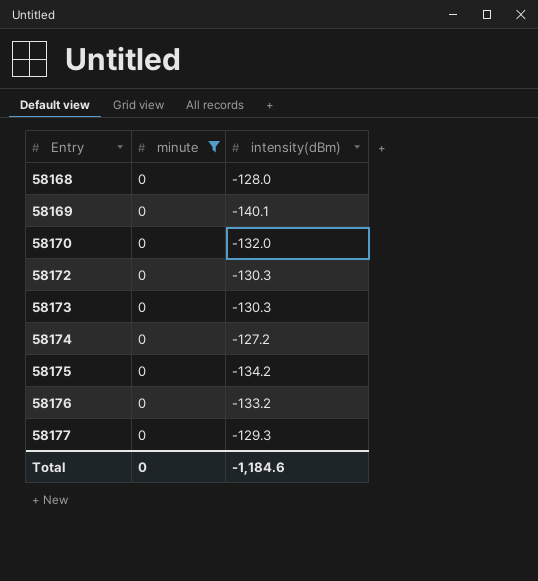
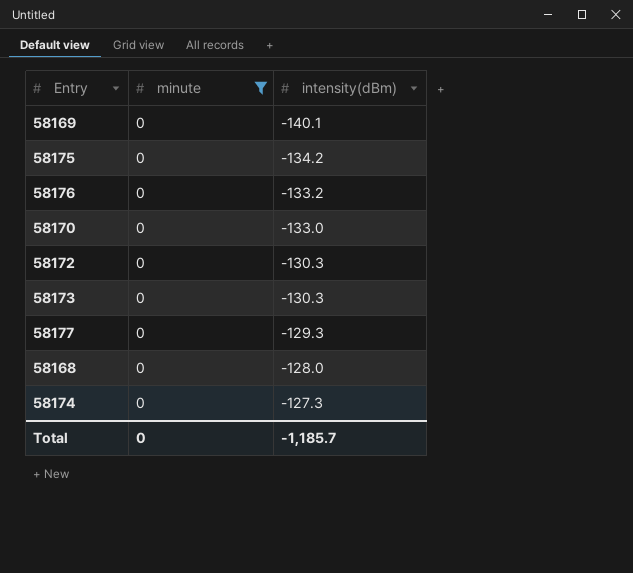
row order: Entry ascending -> intensity(dBm) ascending
58170 | intensity(dBm): -132.0 -> -133.0
58174 | intensity(dBm): -127.2 -> -127.3
Total | intensity(dBm): -1,184.6 -> -1,185.7

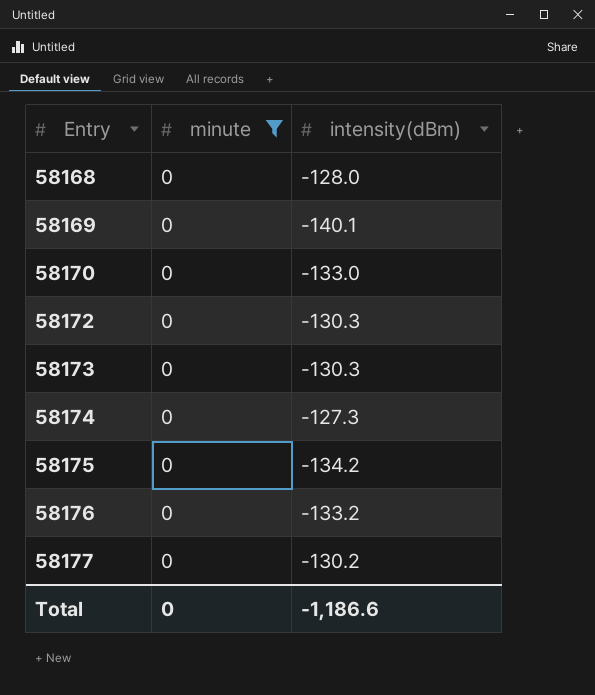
row order: intensity(dBm) ascending -> Entry ascending
58177 | intensity(dBm): -129.3 -> -130.2
Total | intensity(dBm): -1,185.7 -> -1,186.6

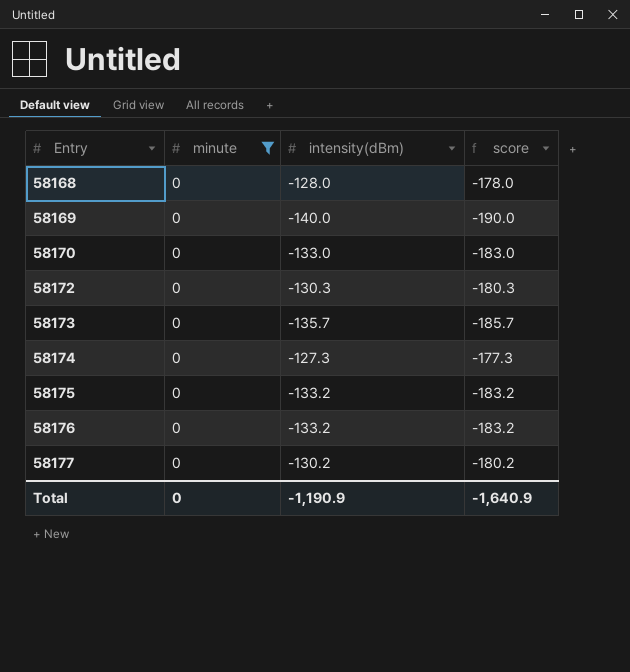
column score | formula: none -> [intensity(dBm)] - 50
58169 | intensity(dBm): -140.1 -> -140.0
58173 | intensity(dBm): -130.3 -> -135.7
58175 | intensity(dBm): -134.2 -> -133.2
Total | intensity(dBm): -1,186.6 -> -1,190.9

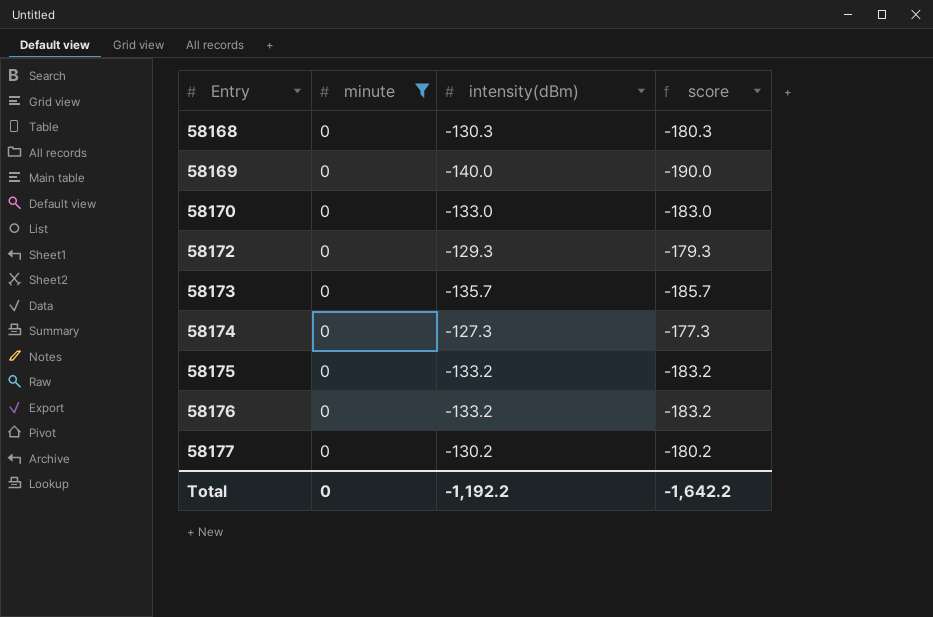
58168 | intensity(dBm): -128.0 -> -130.3
58168 | score: -178.0 -> -180.3
58172 | intensity(dBm): -130.3 -> -129.3
58172 | score: -180.3 -> -179.3
Total | intensity(dBm): -1,190.9 -> -1,192.2
Total | score: -1,640.9 -> -1,642.2

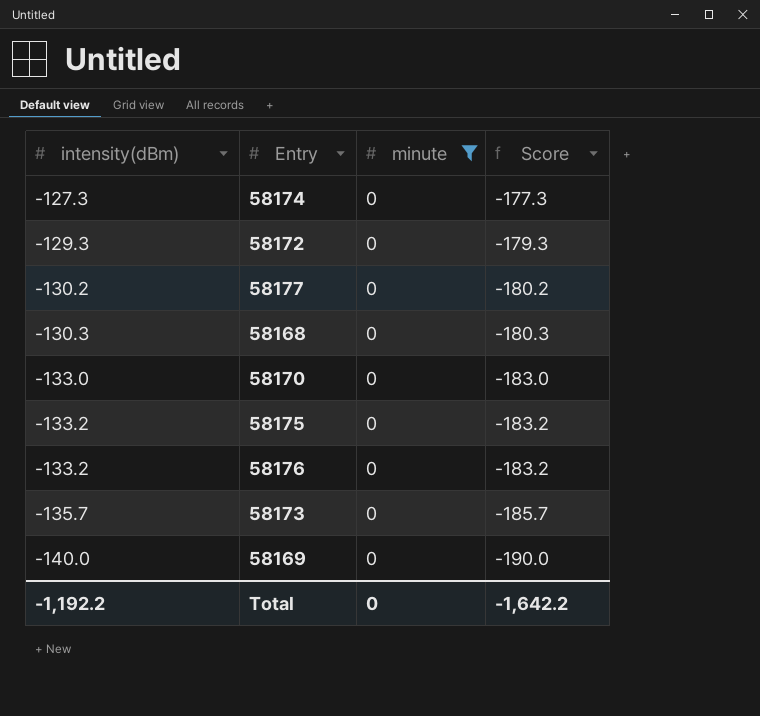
row order: Entry ascending -> intensity(dBm) descending
column intensity(dBm) | position: 3 -> 1
column name: score -> Score

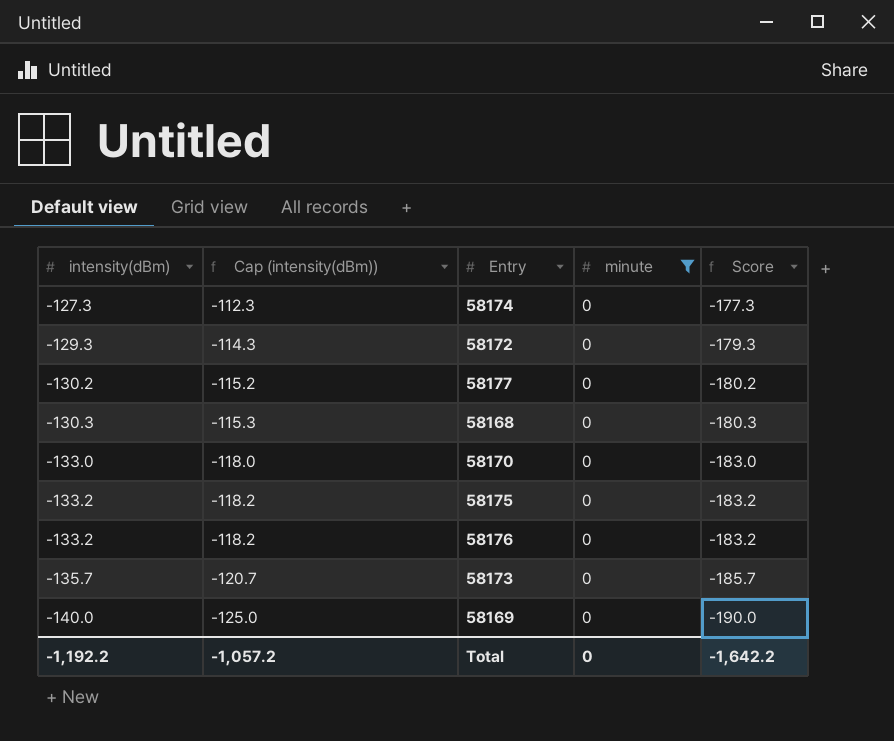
column Cap (intensity(dBm)) | formula: none -> [intensity(dBm)] + 15

